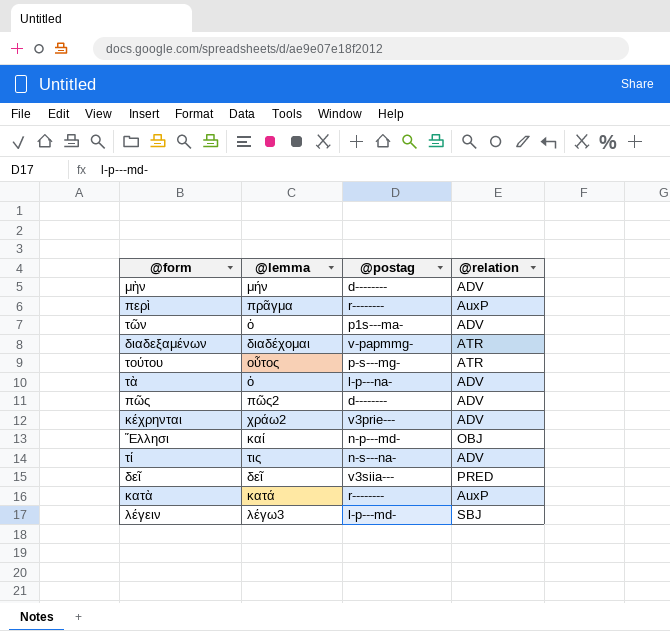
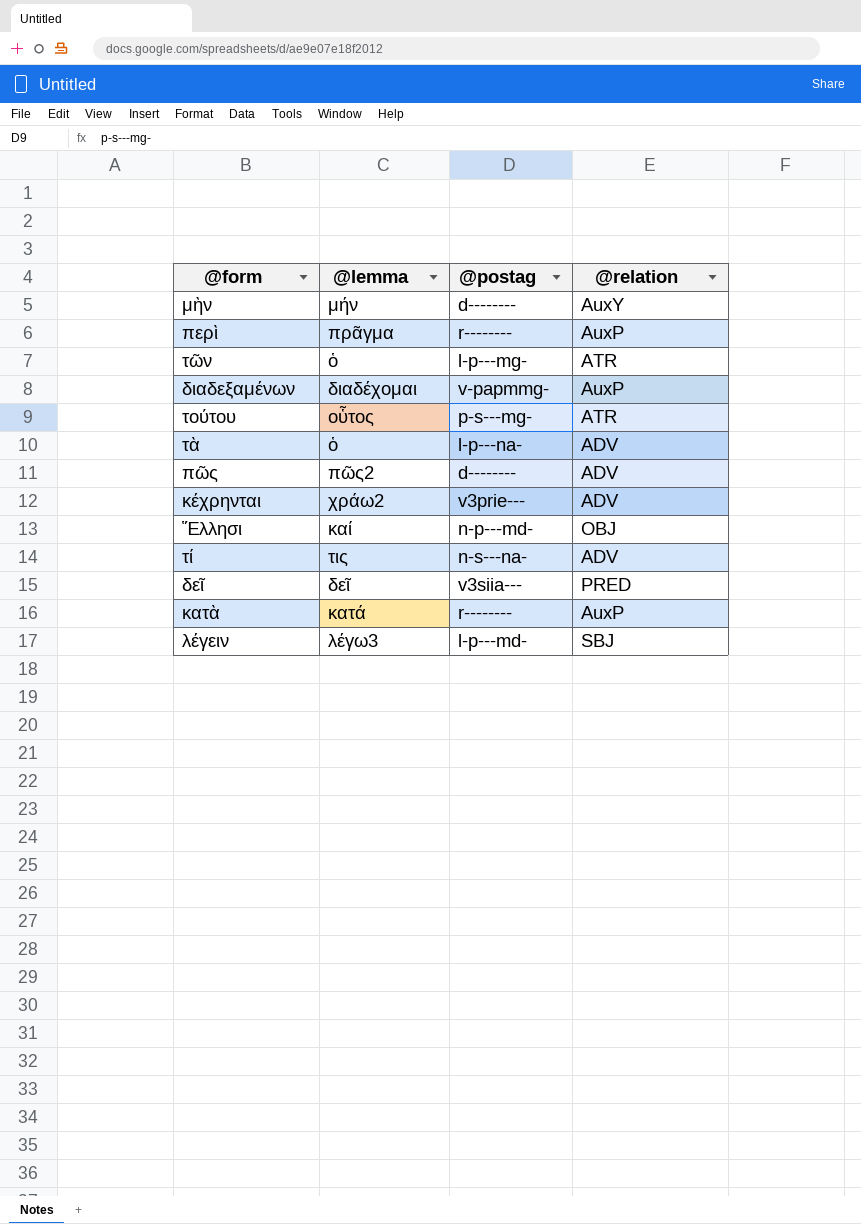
μὴν | @relation: ADV -> AuxY
τῶν | @postag: p1s---ma- -> l-p---mg-
τῶν | @relation: ADV -> ATR
διαδεξαμένων | @relation: ATR -> AuxP

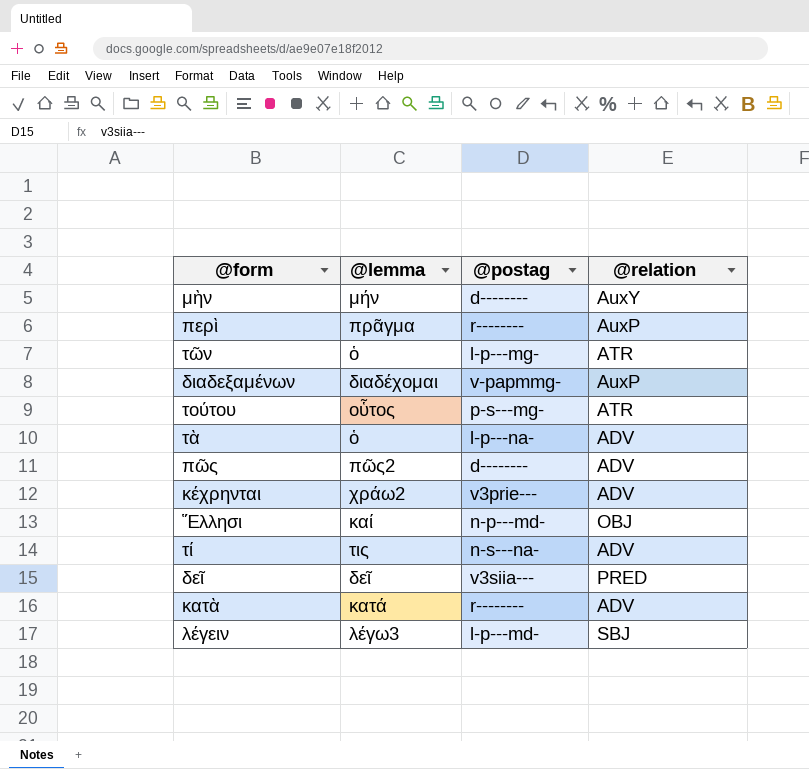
κατὰ | @relation: AuxP -> ADV

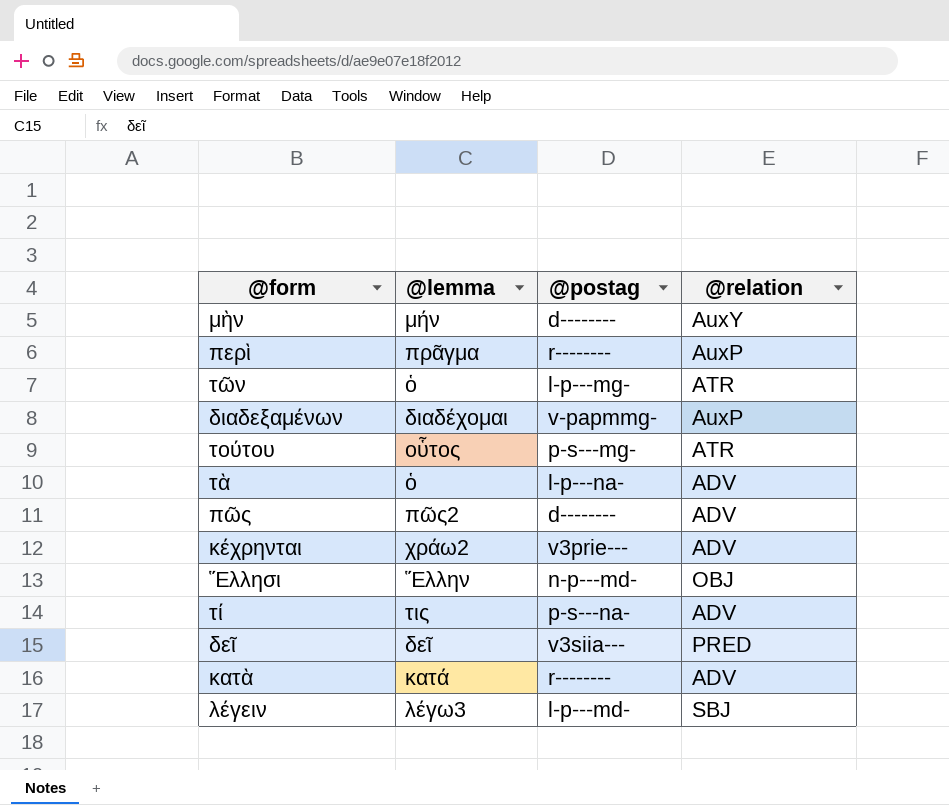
Ἕλλησι | @lemma: καί -> Ἕλλην
τί | @postag: n-s---na- -> p-s---na-

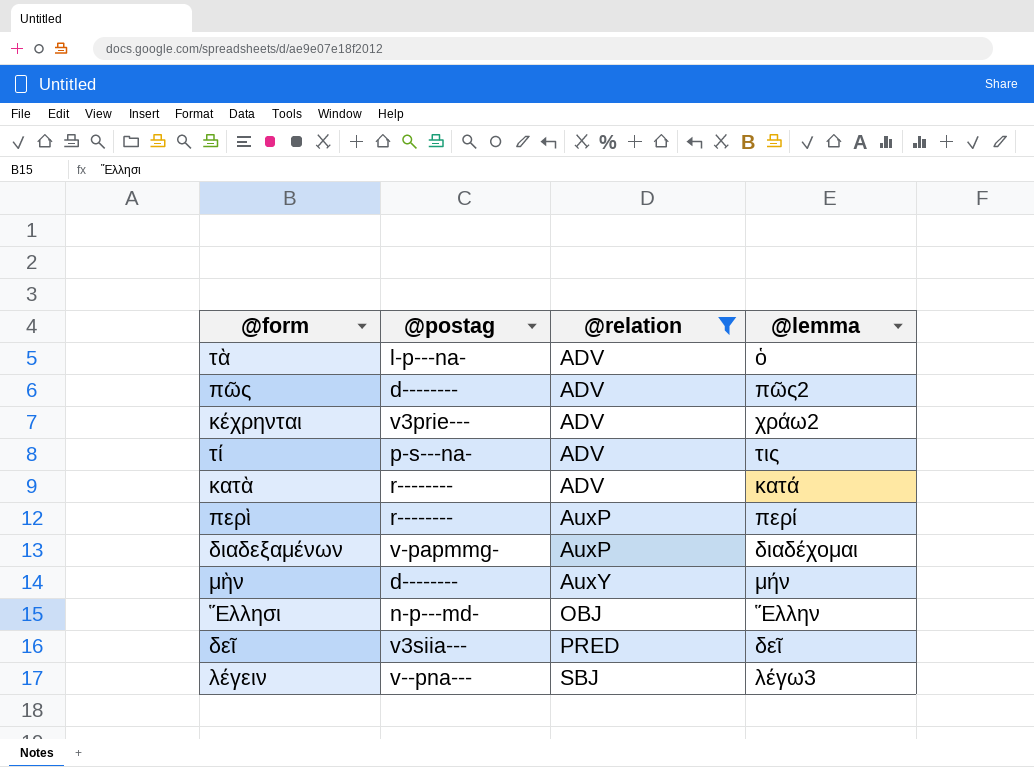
filter: none -> @relation != ATR
row order: none -> @relation ascending
column @lemma | position: 2 -> 4
περὶ | @lemma: πρᾶγμα -> περί
λέγειν | @postag: l-p---md- -> v--pna---

